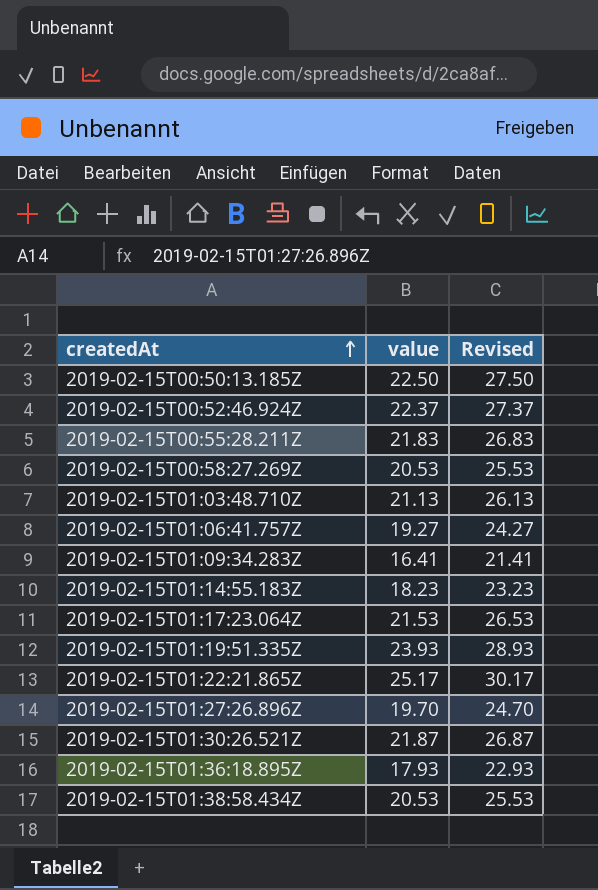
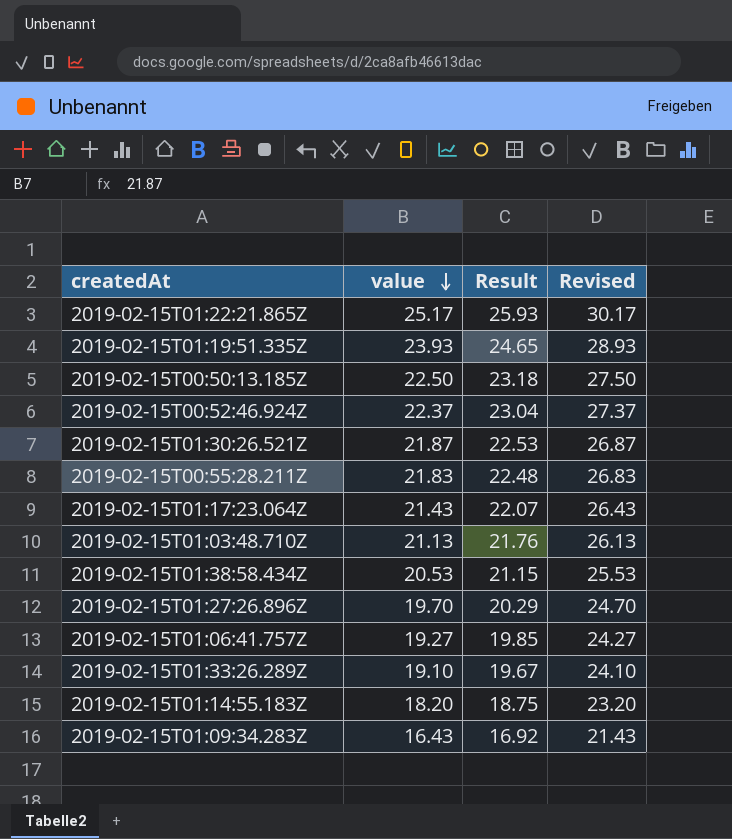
row order: createdAt ascending -> value descending
column Result | formula: none -> [value] * 1.03
row 2019-02-15T00:58:27.269Z: 20.53 | 25.53 -> none
row 2019-02-15T01:36:18.895Z: 17.93 | 22.93 -> none
2019-02-15T01:17:23.064Z | value: 21.53 -> 21.43
2019-02-15T01:17:23.064Z | Revised: 26.53 -> 26.43
row 2019-02-15T01:33:26.289Z: none -> 19.10 | 19.67 | 24.10
2019-02-15T01:14:55.183Z | value: 18.23 -> 18.20
2019-02-15T01:14:55.183Z | Revised: 23.23 -> 23.20
2019-02-15T01:09:34.283Z | value: 16.41 -> 16.43
2019-02-15T01:09:34.283Z | Revised: 21.41 -> 21.43

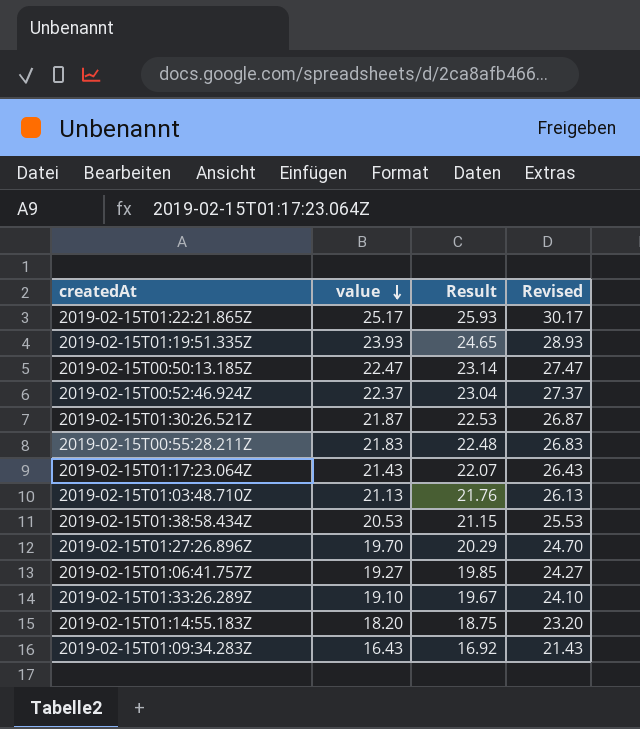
2019-02-15T00:50:13.185Z | value: 22.50 -> 22.47
2019-02-15T00:50:13.185Z | Result: 23.18 -> 23.14
2019-02-15T00:50:13.185Z | Revised: 27.50 -> 27.47

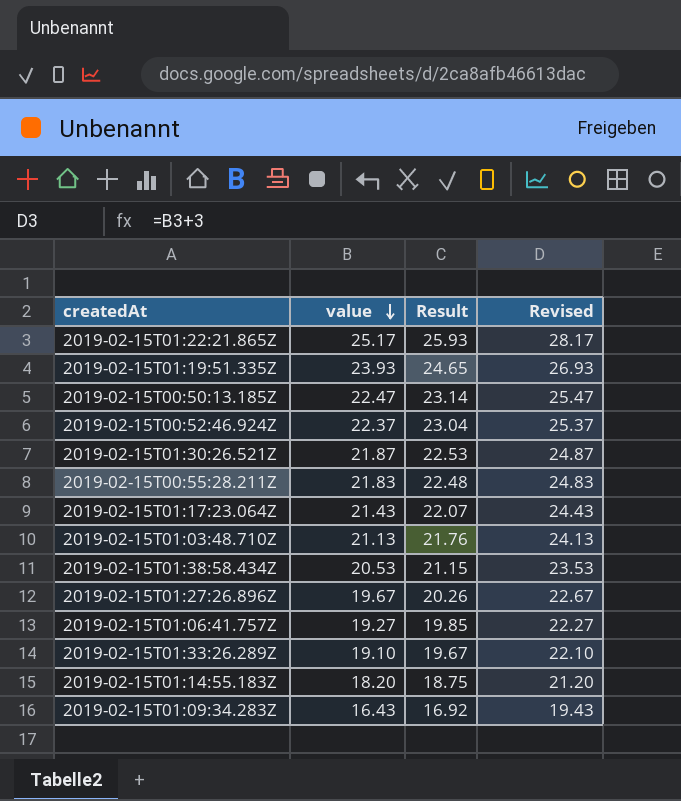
column Revised | formula: [value] + 5 -> [value] + 3
2019-02-15T01:27:26.896Z | value: 19.70 -> 19.67
2019-02-15T01:27:26.896Z | Result: 20.29 -> 20.26

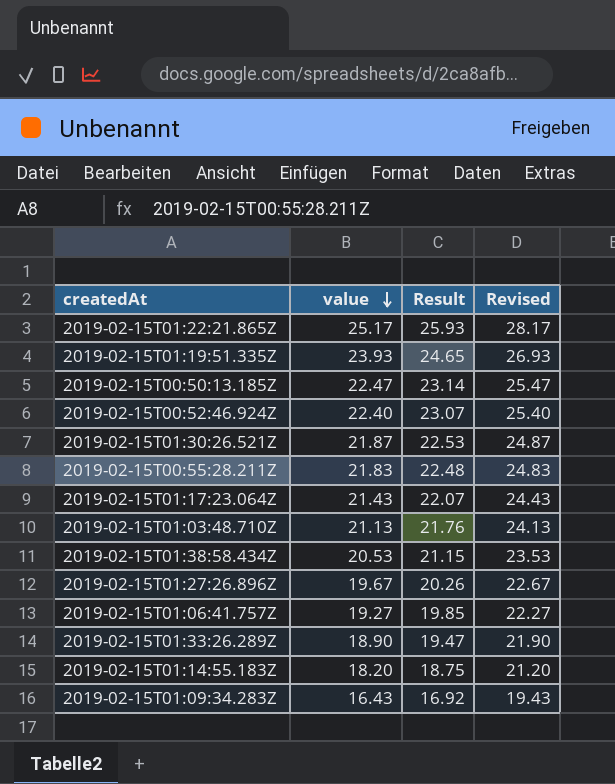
2019-02-15T00:52:46.924Z | value: 22.37 -> 22.40
2019-02-15T00:52:46.924Z | Result: 23.04 -> 23.07
2019-02-15T00:52:46.924Z | Revised: 25.37 -> 25.40
2019-02-15T01:33:26.289Z | value: 19.10 -> 18.90
2019-02-15T01:33:26.289Z | Result: 19.67 -> 19.47
2019-02-15T01:33:26.289Z | Revised: 22.10 -> 21.90

